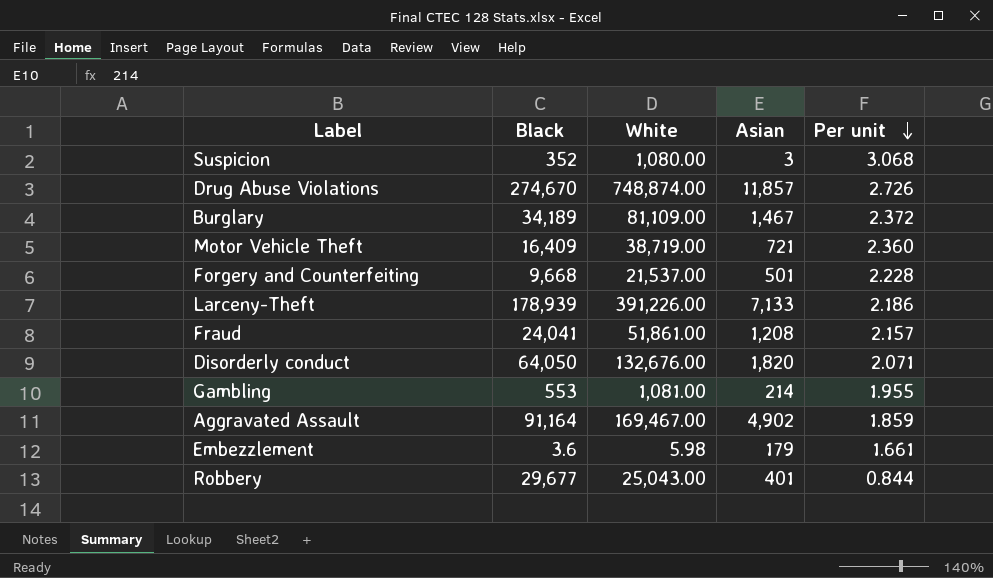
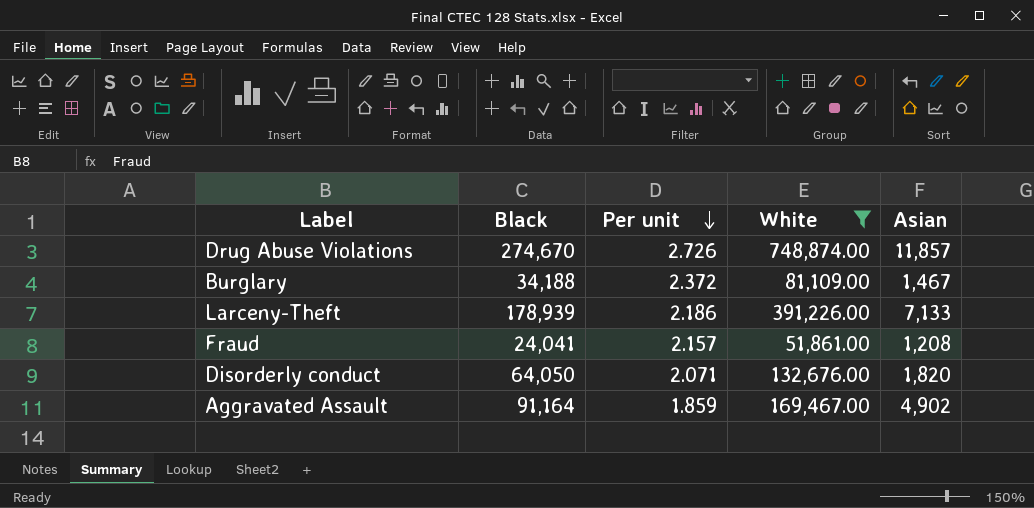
filter: none -> White >= 51,861.00
column Per unit | position: 5 -> 3
Burglary | Black: 34,189 -> 34,188

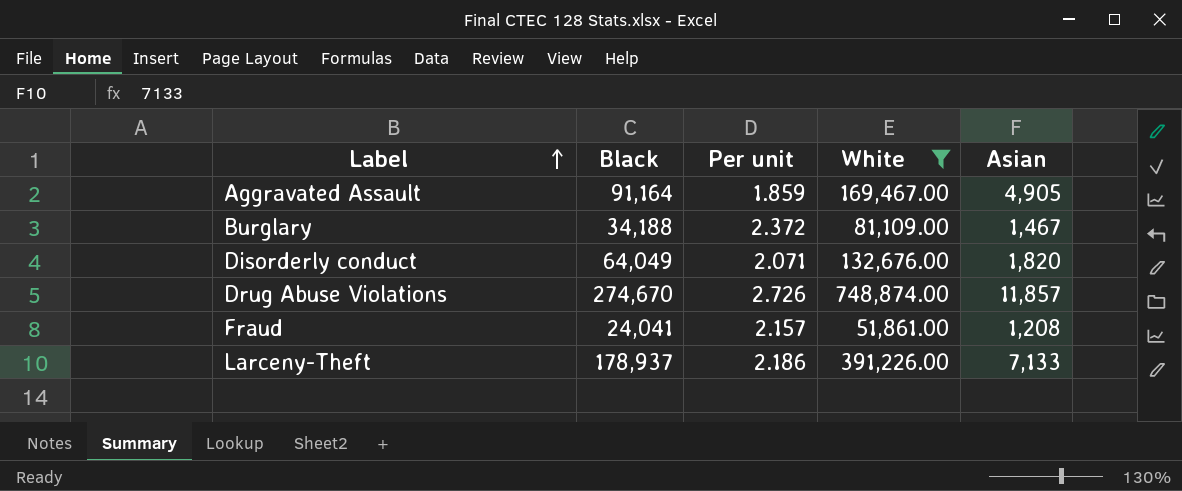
row order: Per unit descending -> Label ascending
Aggravated Assault | Asian: 4,902 -> 4,905
Disorderly conduct | Black: 64,050 -> 64,049
Larceny-Theft | Black: 178,939 -> 178,937

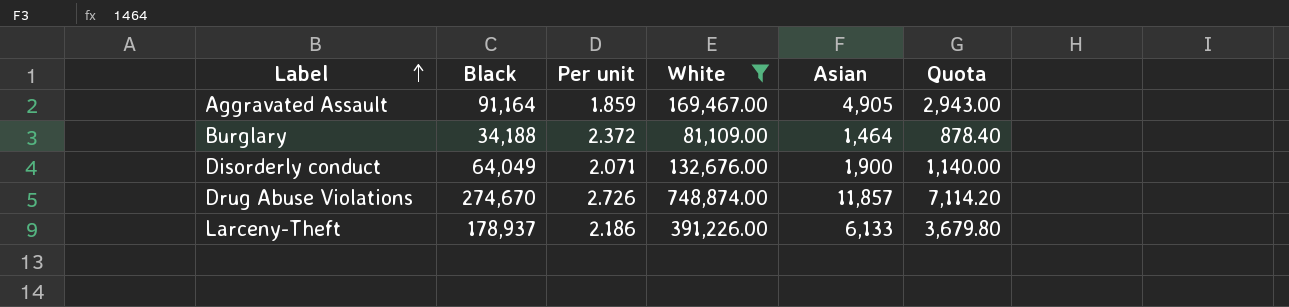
column Quota | formula: none -> [Asian] * 0.6
row Fraud: 24,041 | 2.157 | 51,861.00 | 1,208 -> none
Burglary | Asian: 1,467 -> 1,464
Disorderly conduct | Asian: 1,820 -> 1,900
Larceny-Theft | Asian: 7,133 -> 6,133

